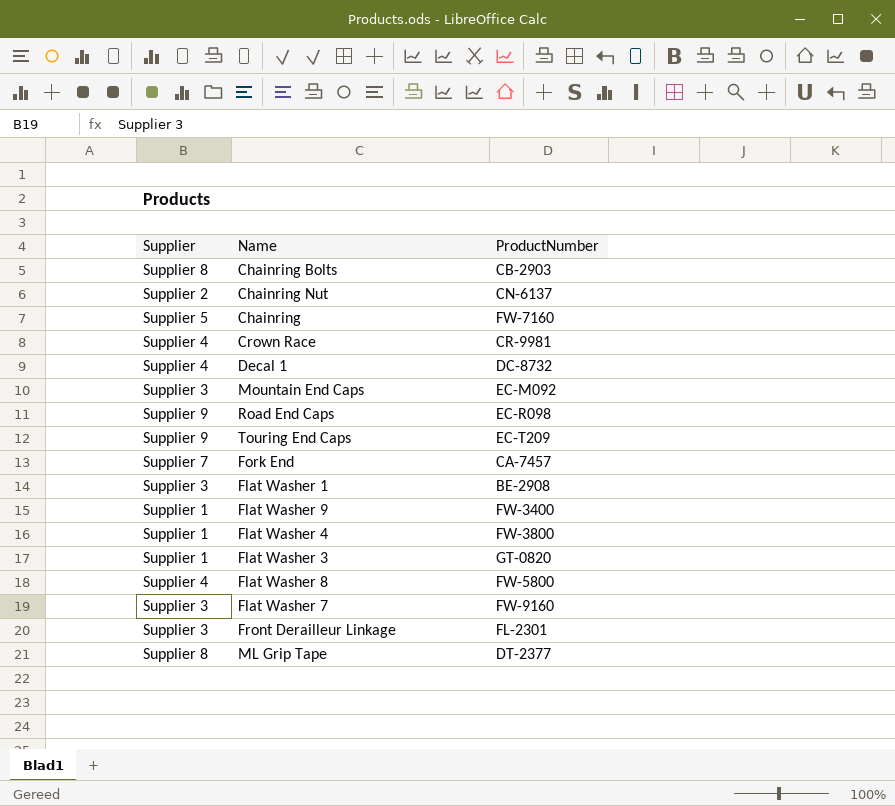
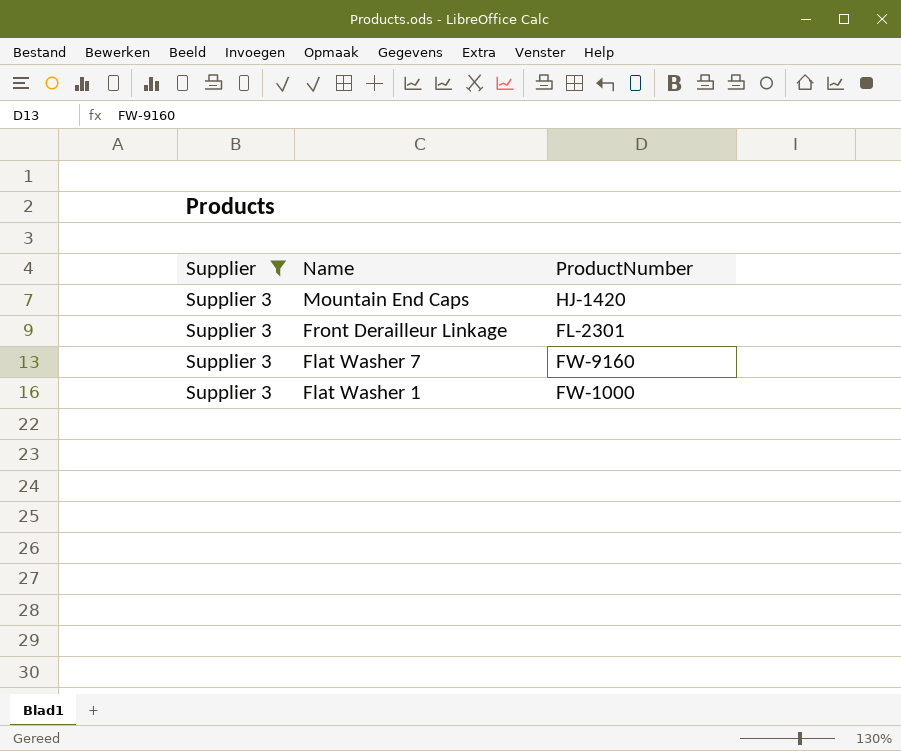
filter: none -> Supplier = Supplier 3
row order: none -> Name descending
Mountain End Caps | ProductNumber: EC-M092 -> HJ-1420
Flat Washer 1 | ProductNumber: BE-2908 -> FW-1000

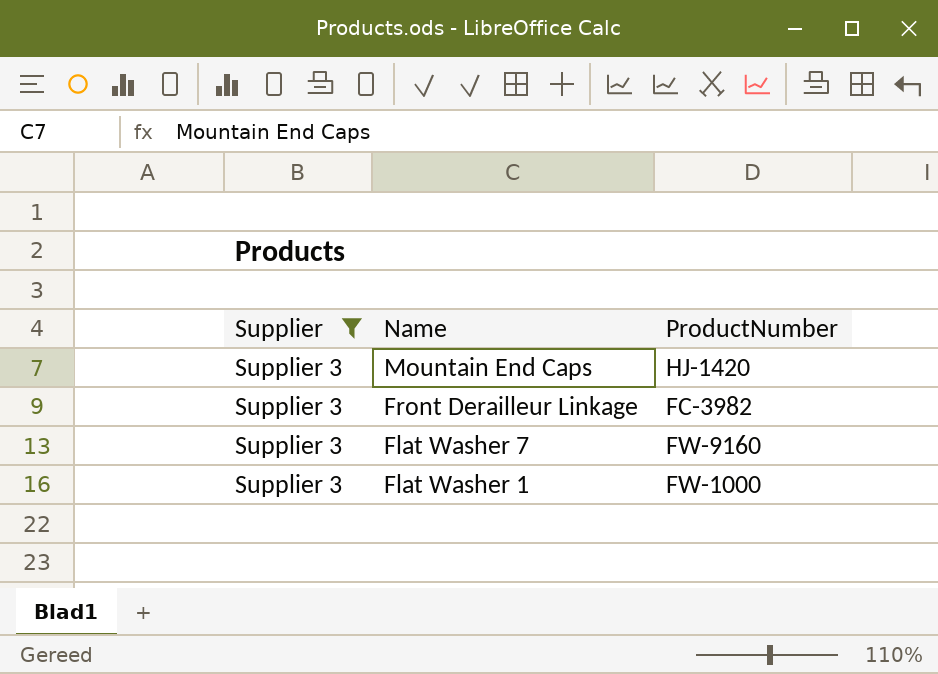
Front Derailleur Linkage | ProductNumber: FL-2301 -> FC-3982

